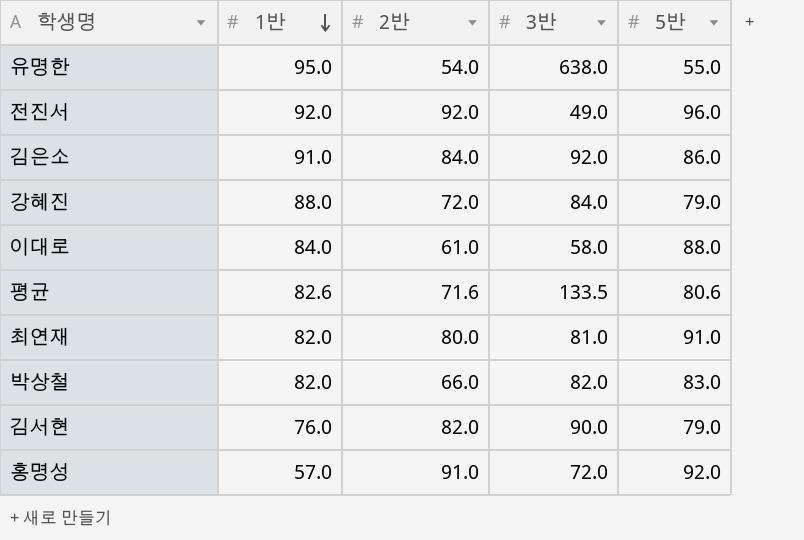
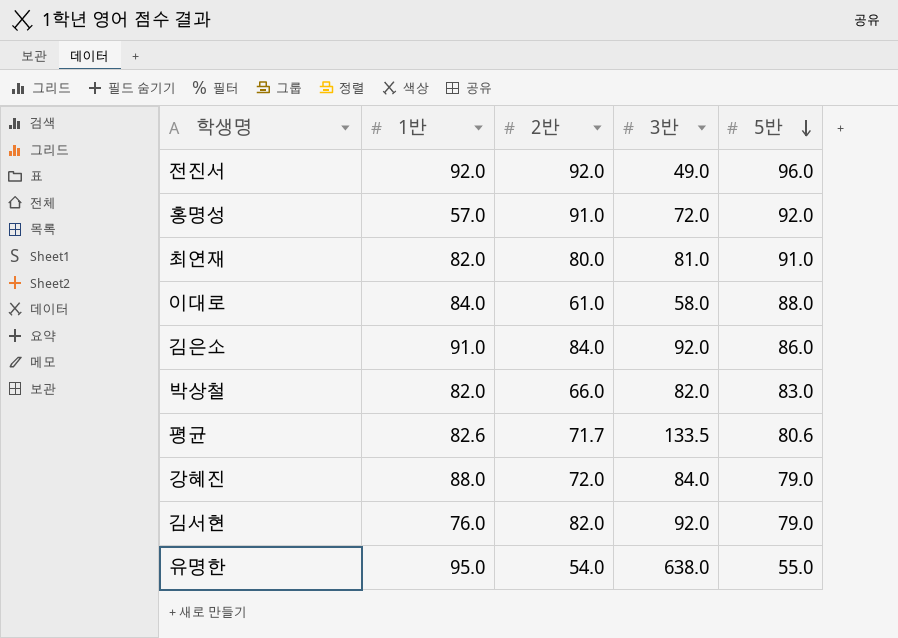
row order: 1반 descending -> 5반 descending
평균 | 2반: 71.6 -> 71.7
김서현 | 3반: 90.0 -> 92.0

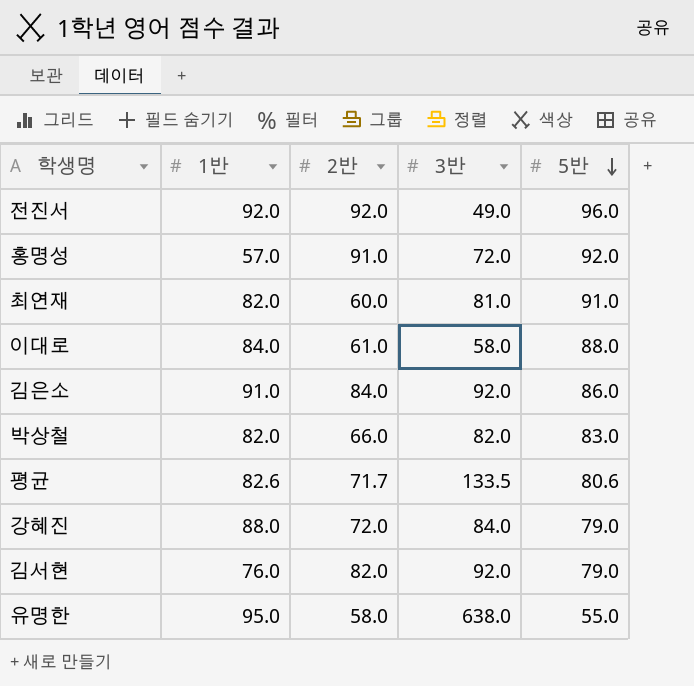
최연재 | 2반: 80.0 -> 60.0
유명한 | 2반: 54.0 -> 58.0

